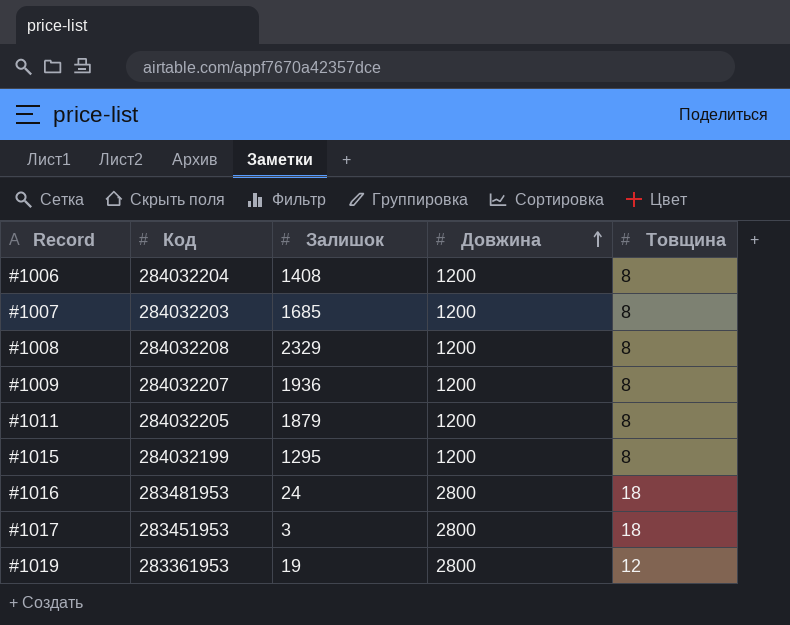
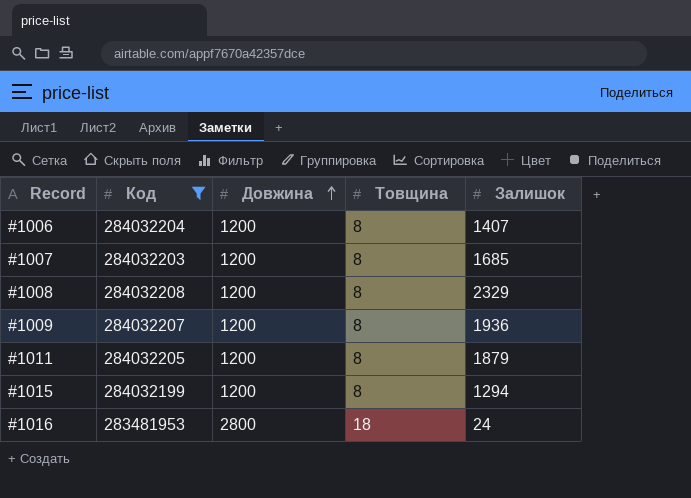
filter: none -> Код >= 283481953
column Залишок | position: 3 -> 5
#1006 | Залишок: 1408 -> 1407
#1015 | Залишок: 1295 -> 1294

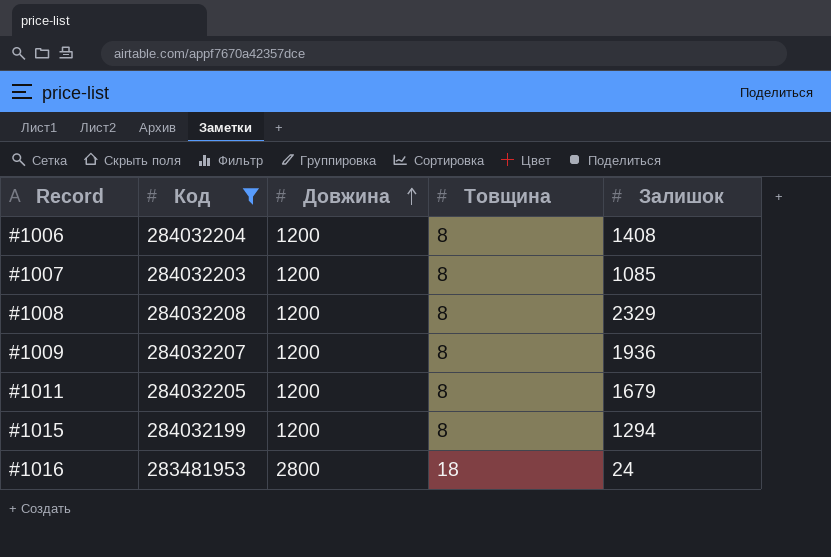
#1006 | Залишок: 1407 -> 1408
#1007 | Залишок: 1685 -> 1085
#1011 | Залишок: 1879 -> 1679

